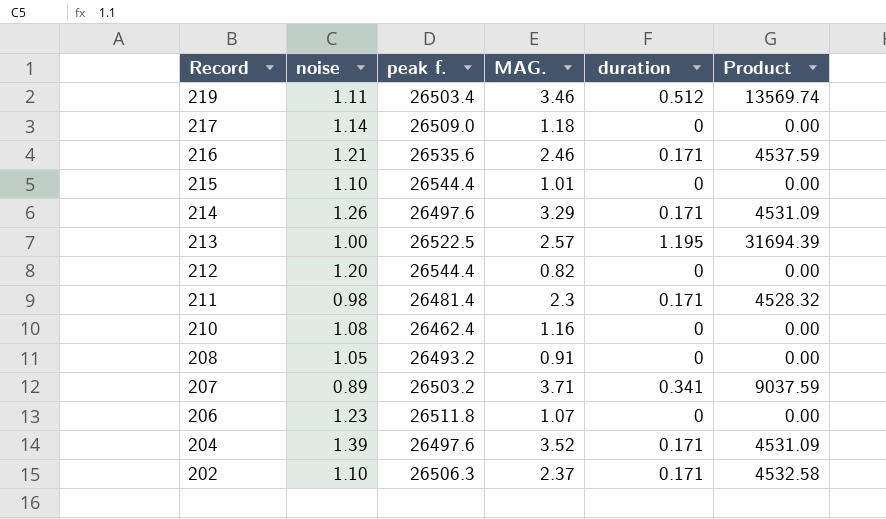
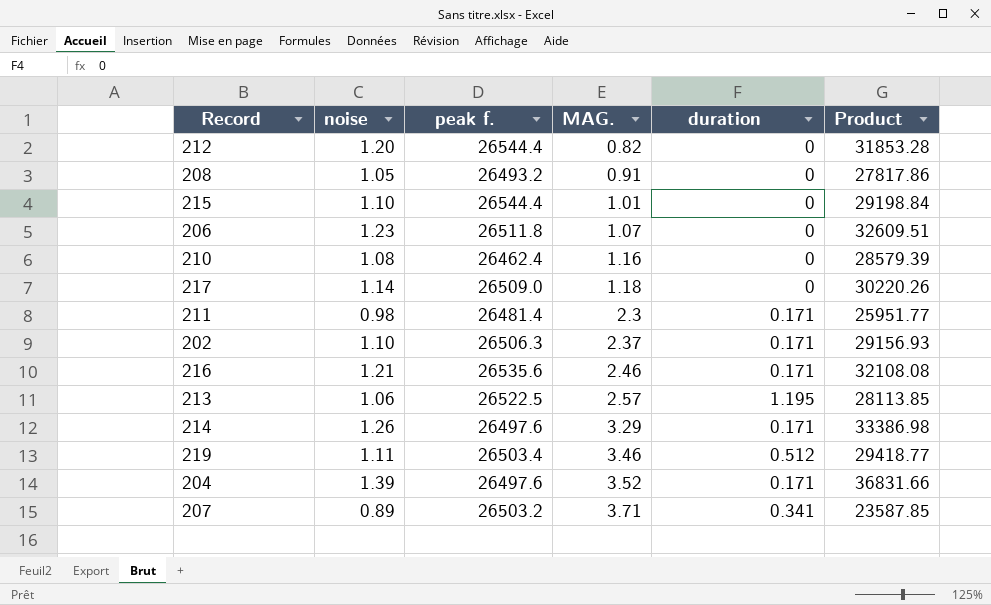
row order: Record descending -> MAG. ascending
column Product | formula: [peak f.] * [duration] -> [noise] * [peak f.]
213 | noise: 1.00 -> 1.06

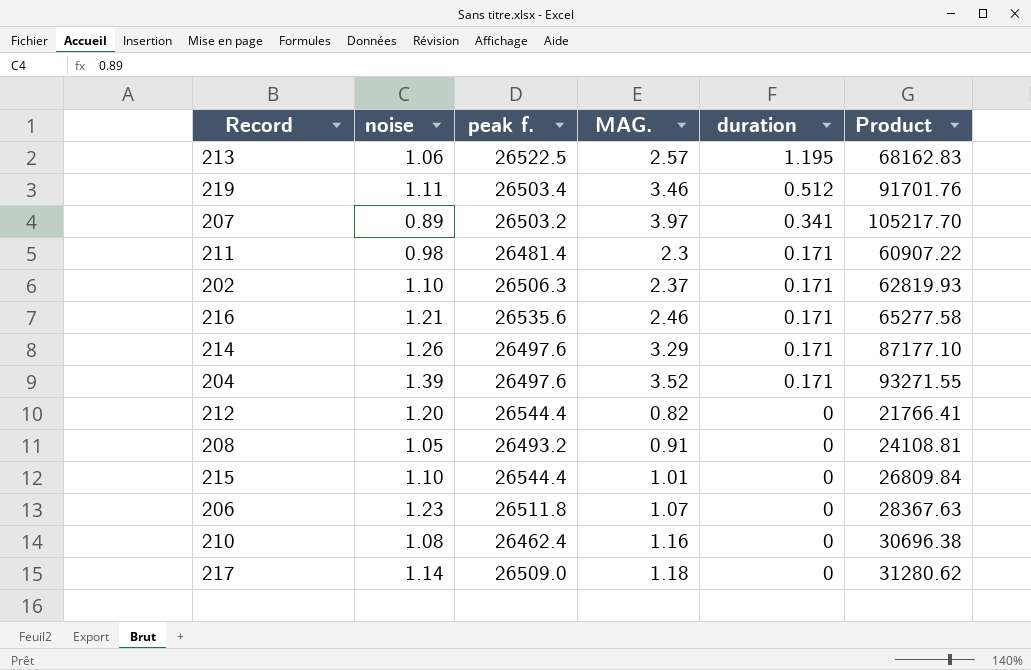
row order: MAG. ascending -> duration descending
column Product | formula: [noise] * [peak f.] -> [peak f.] * [MAG.]
207 | MAG.: 3.71 -> 3.97

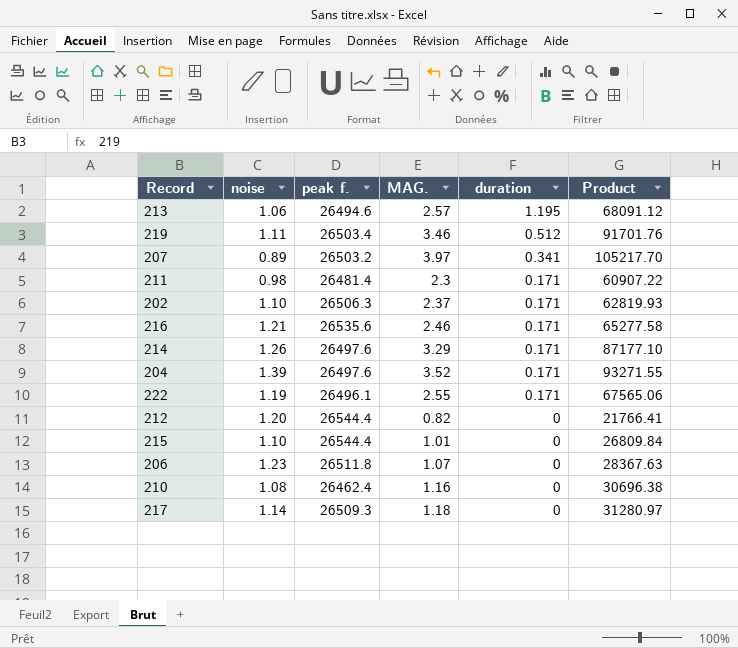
row 208: 1.05 | 26493.2 | 0.91 | 0 | 24108.81 -> none
213 | peak f.: 26522.5 -> 26494.6
213 | Product: 68162.83 -> 68091.12
row 222: none -> 1.19 | 26496.1 | 2.55 | 0.171 | 67565.06
217 | peak f.: 26509.0 -> 26509.3
217 | Product: 31280.62 -> 31280.97

